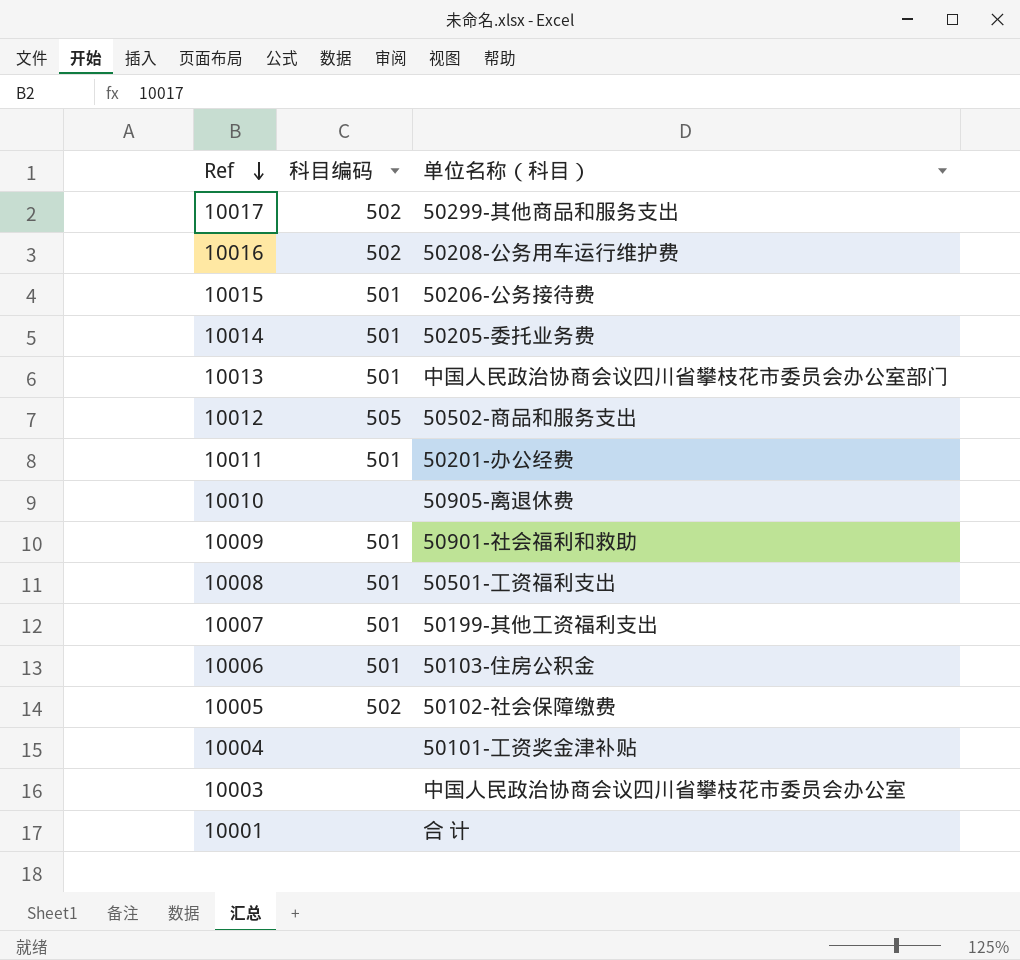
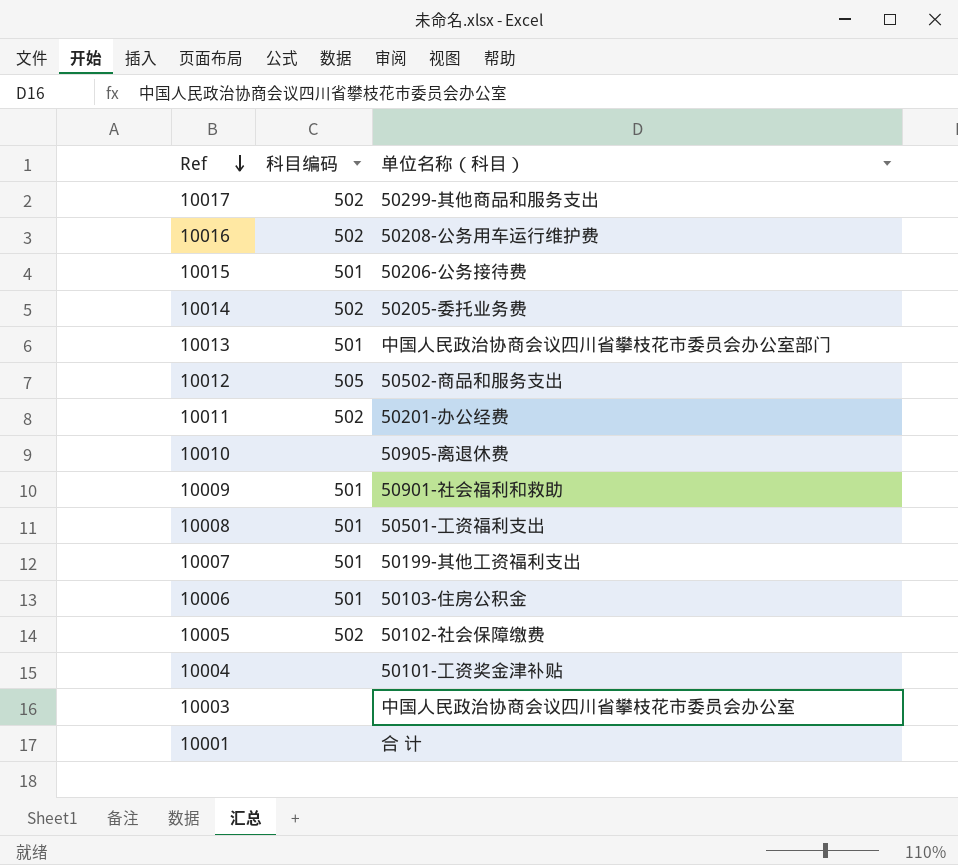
10014 | 科目编码: 501 -> 502
10011 | 科目编码: 501 -> 502

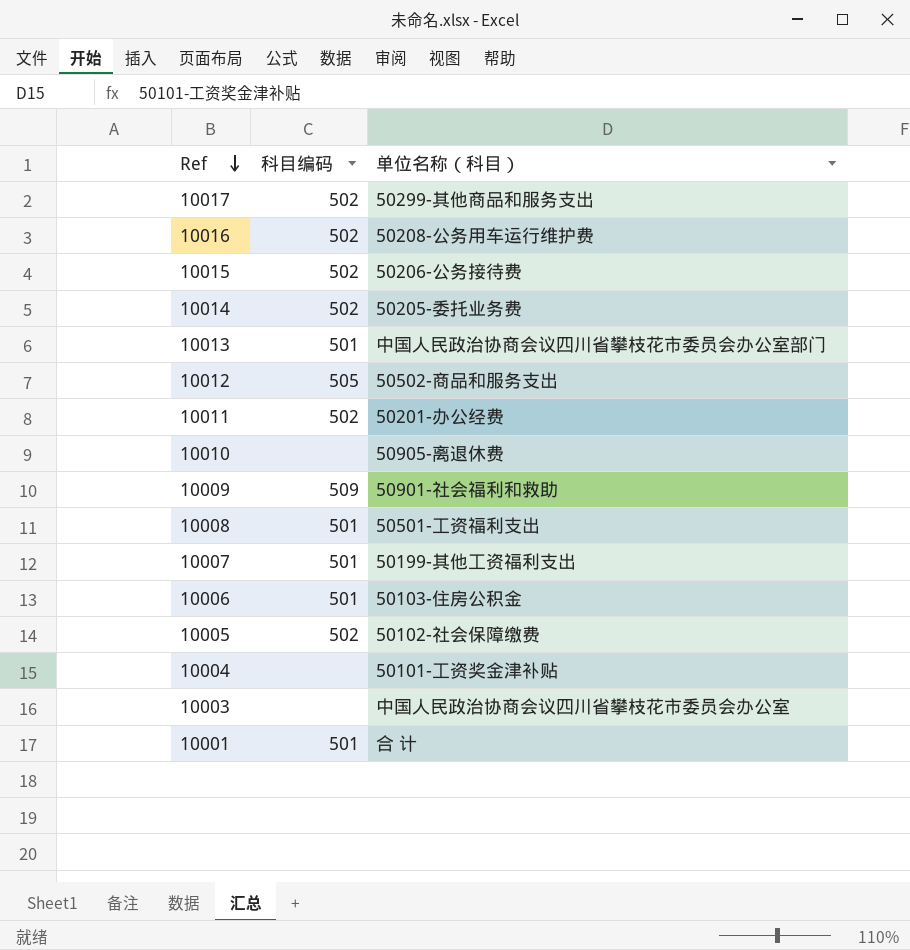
10015 | 科目编码: 501 -> 502
10009 | 科目编码: 501 -> 509
10001 | 科目编码: none -> 501

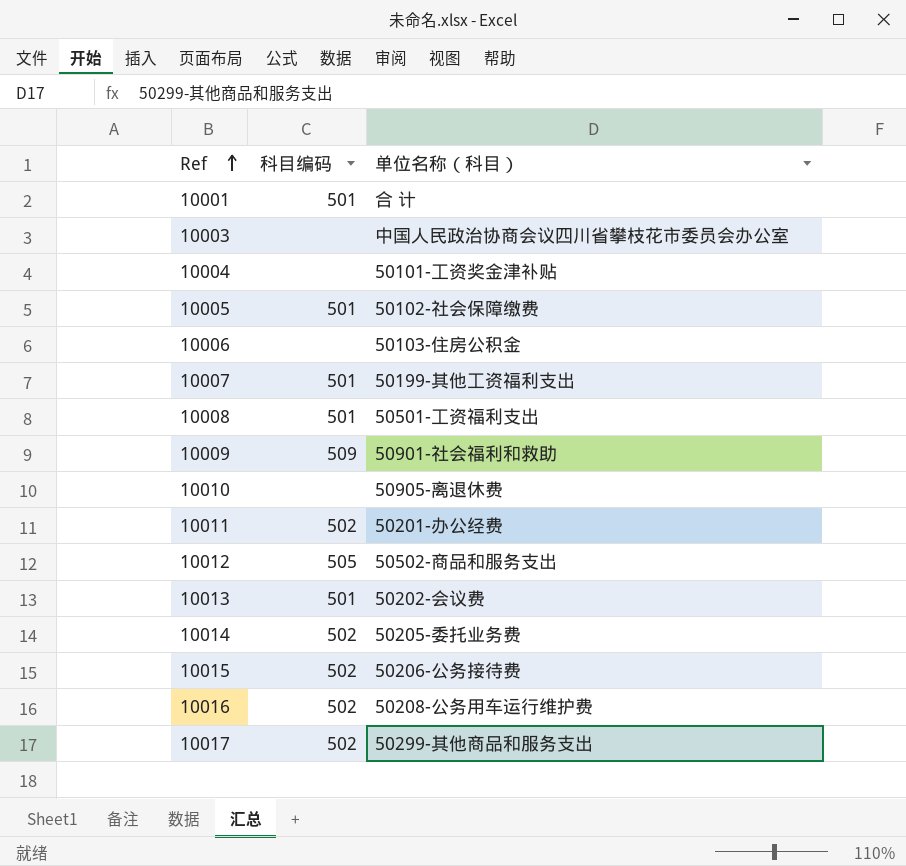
row order: Ref descending -> Ref ascending
10005 | 科目编码: 502 -> 501
10006 | 科目编码: 501 -> none
10013 | 单位名称（科目）: 中国人民政治协商会议四川省攀枝花市委员会办公室部门 -> 50202-会议费

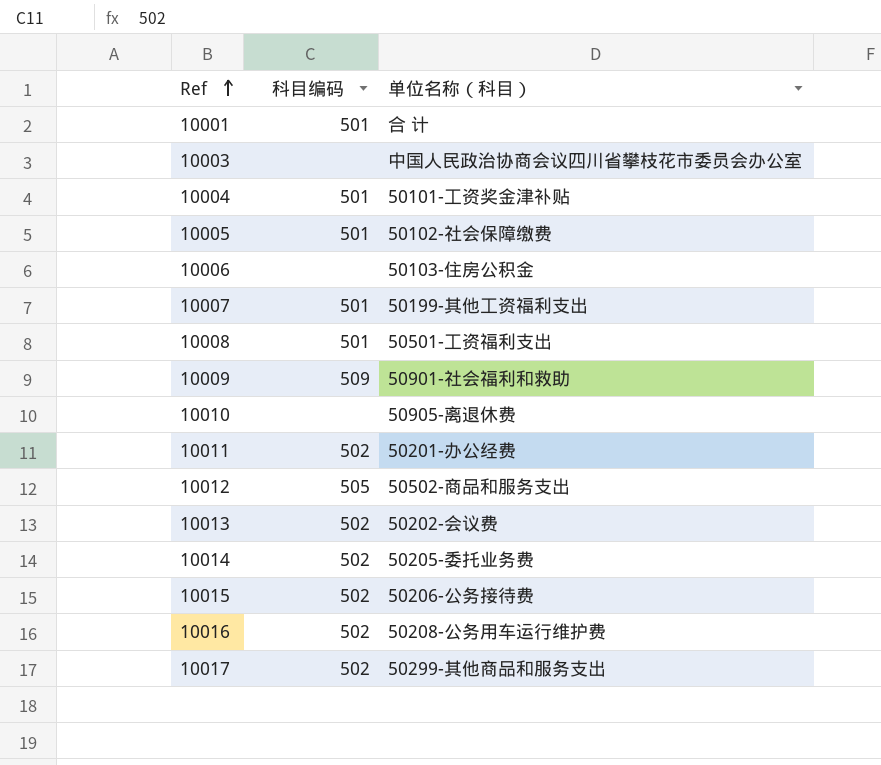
10004 | 科目编码: none -> 501
10013 | 科目编码: 501 -> 502

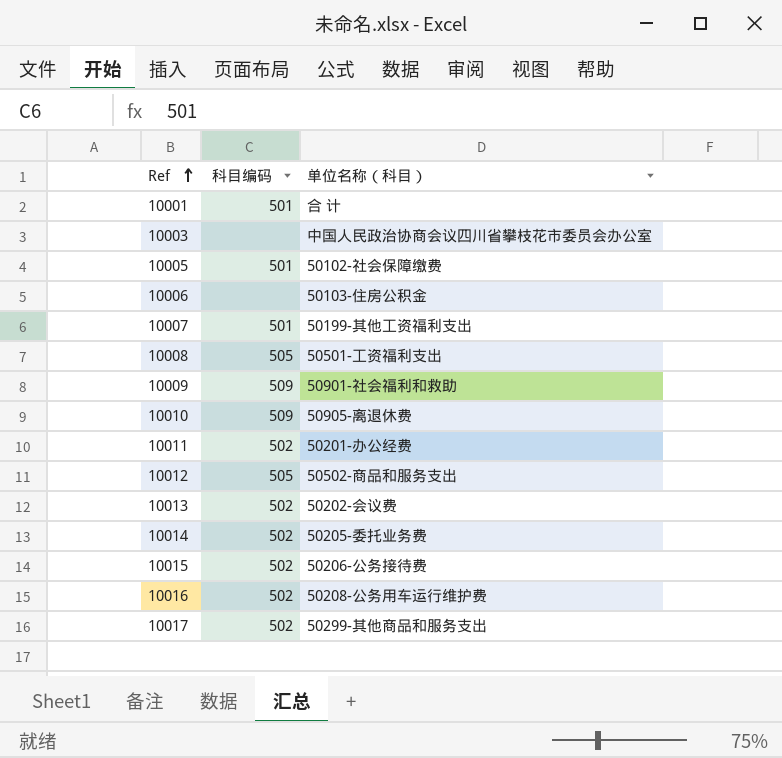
row 10004: 501 | 50101-工资奖金津补贴 -> none
10008 | 科目编码: 501 -> 505
10010 | 科目编码: none -> 509

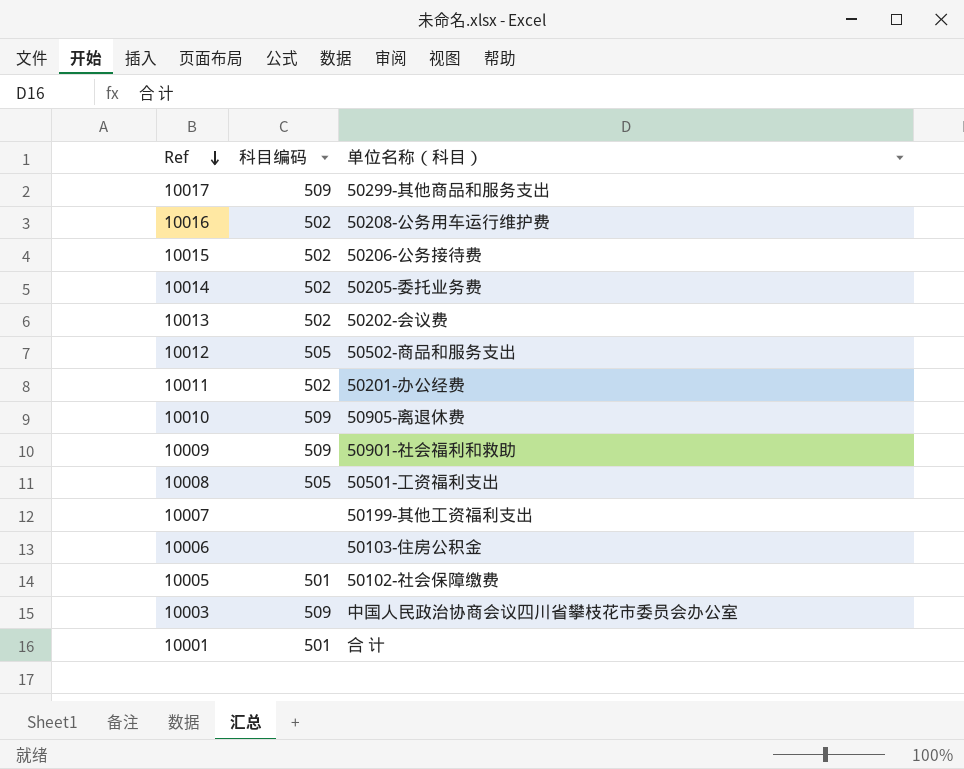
row order: Ref ascending -> Ref descending
10017 | 科目编码: 502 -> 509
10007 | 科目编码: 501 -> none
10003 | 科目编码: none -> 509

